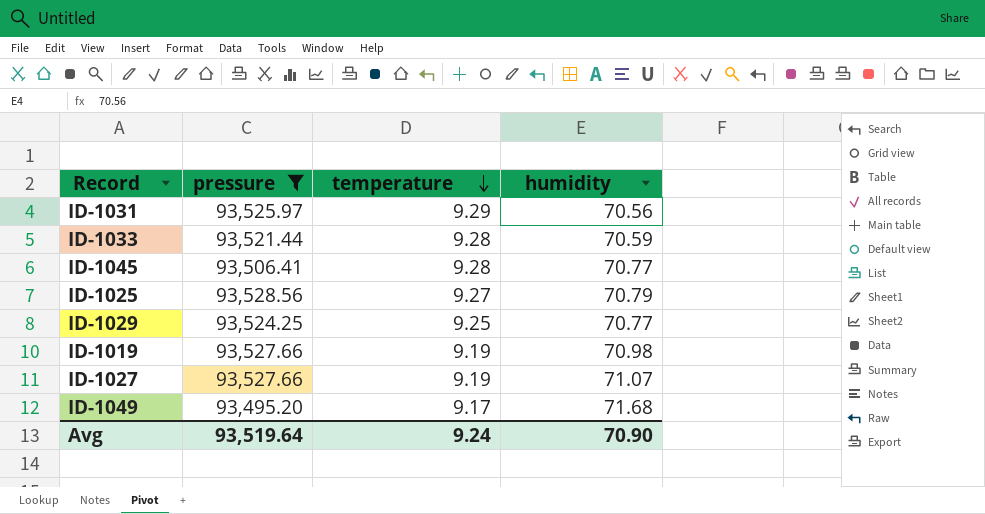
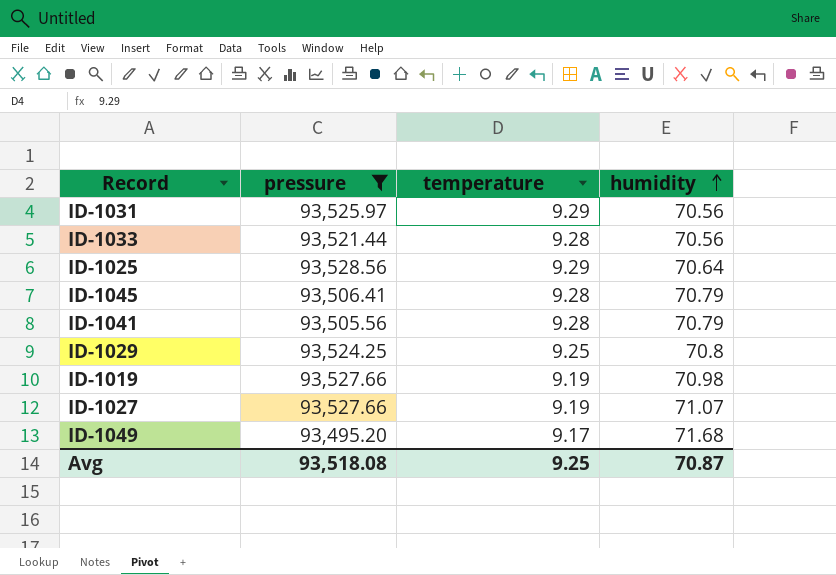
row order: temperature descending -> humidity ascending
ID-1033 | humidity: 70.59 -> 70.56
ID-1025 | temperature: 9.27 -> 9.29
ID-1025 | humidity: 70.79 -> 70.64
ID-1045 | humidity: 70.77 -> 70.79
row ID-1041: none -> 93,505.56 | 9.28 | 70.79
ID-1029 | humidity: 70.77 -> 70.8
Avg | pressure: 93,519.64 -> 93,518.08
Avg | temperature: 9.24 -> 9.25
Avg | humidity: 70.90 -> 70.87

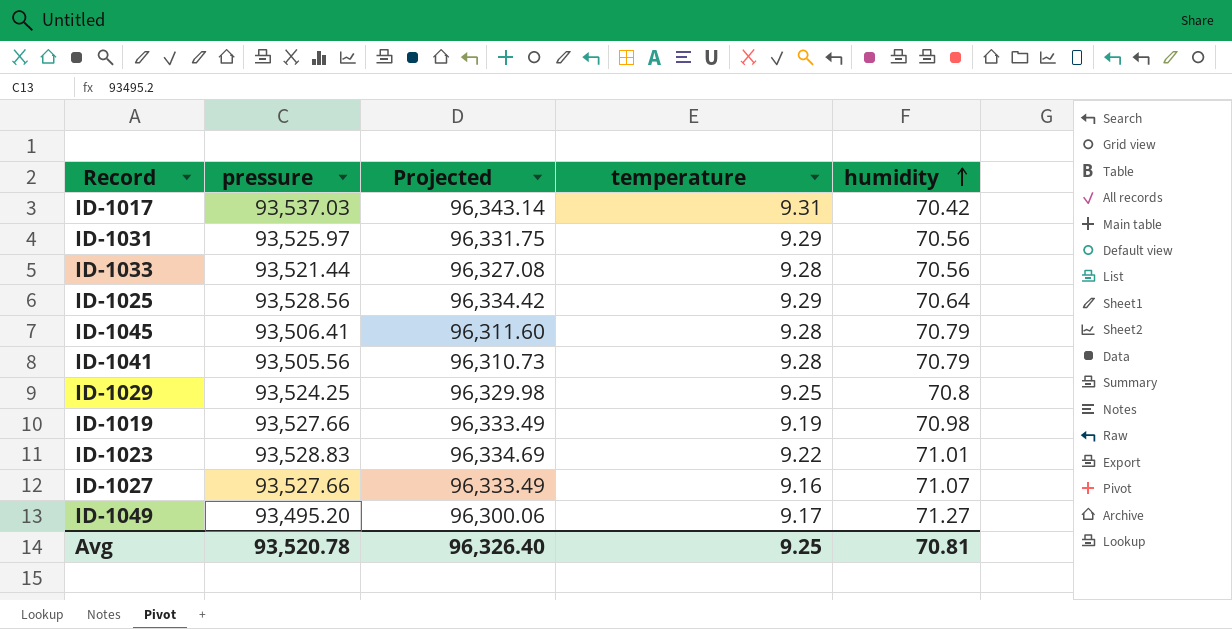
filter: pressure <= 93,528.56 -> none
column Projected | formula: none -> [pressure] * 1.03
ID-1027 | temperature: 9.19 -> 9.16
ID-1049 | humidity: 71.68 -> 71.27
Avg | pressure: 93,518.08 -> 93,520.78
Avg | humidity: 70.87 -> 70.81

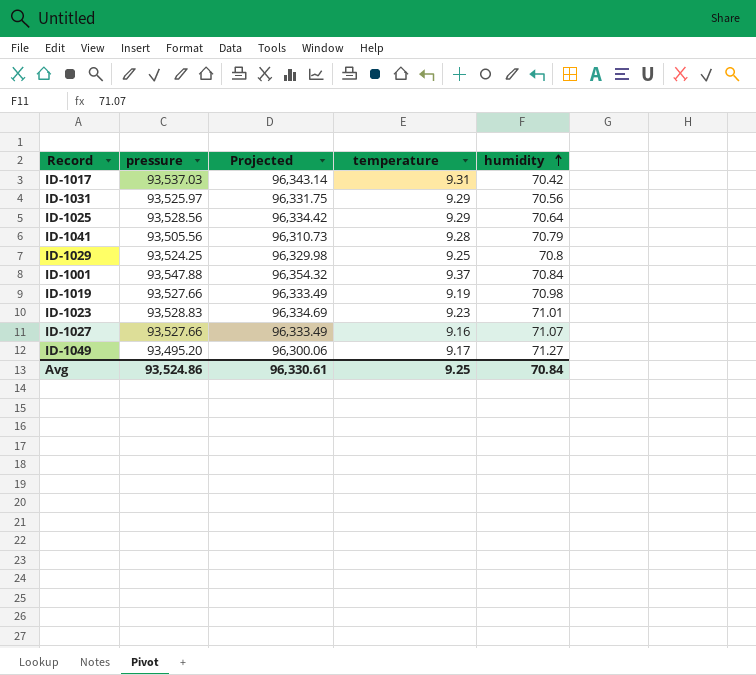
row ID-1033: 93,521.44 | 96,327.08 | 9.28 | 70.56 -> none
row ID-1045: 93,506.41 | 96,311.60 | 9.28 | 70.79 -> none
row ID-1001: none -> 93,547.88 | 96,354.32 | 9.37 | 70.84
ID-1023 | temperature: 9.22 -> 9.23
Avg | pressure: 93,520.78 -> 93,524.86
Avg | Projected: 96,326.40 -> 96,330.61
Avg | humidity: 70.81 -> 70.84

